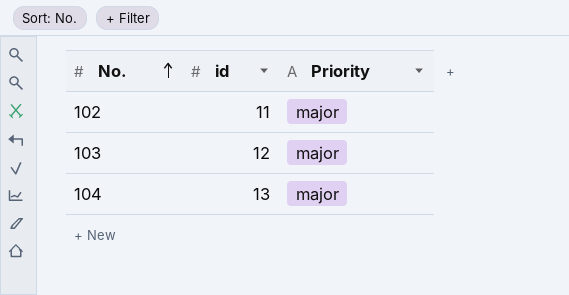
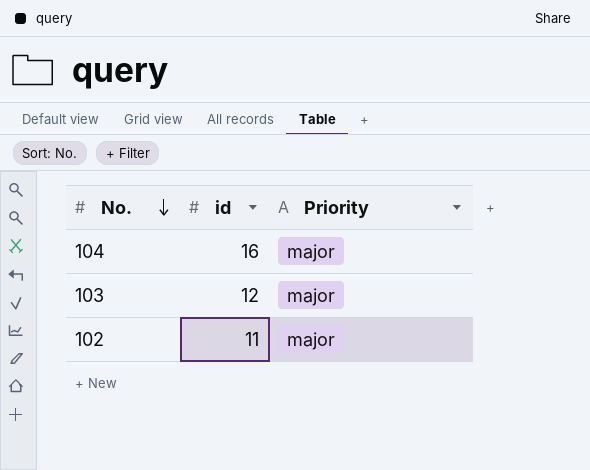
row order: No. ascending -> No. descending
104 | id: 13 -> 16

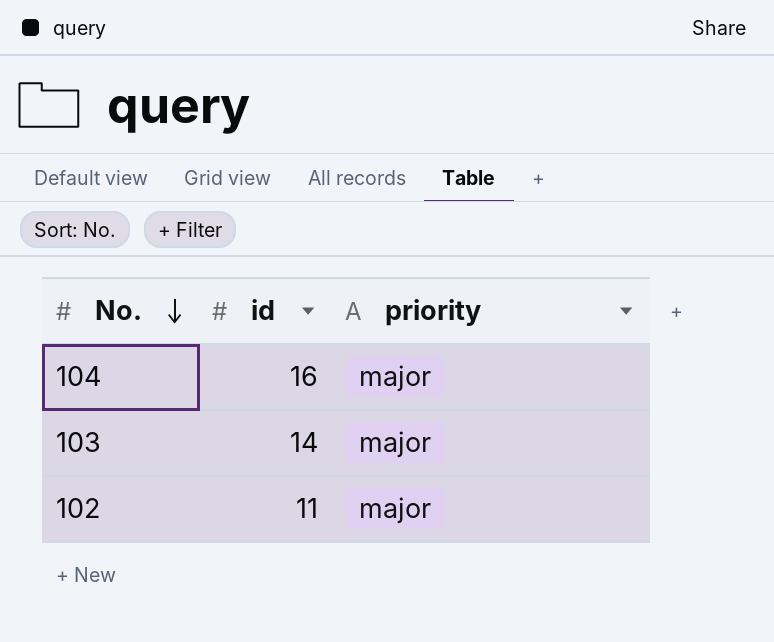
column name: Priority -> priority
103 | id: 12 -> 14

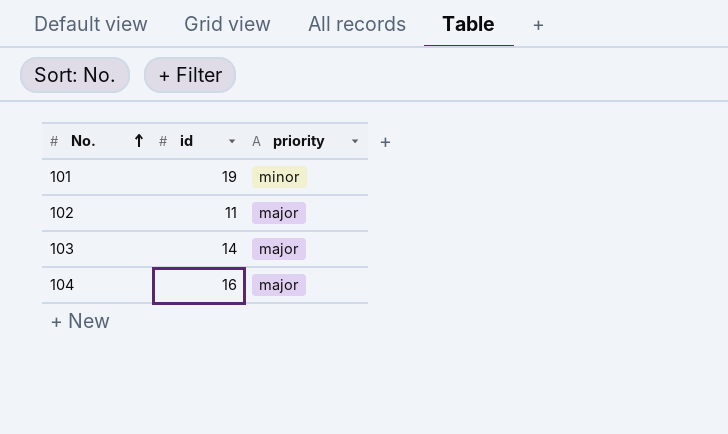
row order: No. descending -> No. ascending
row 101: none -> 19 | minor

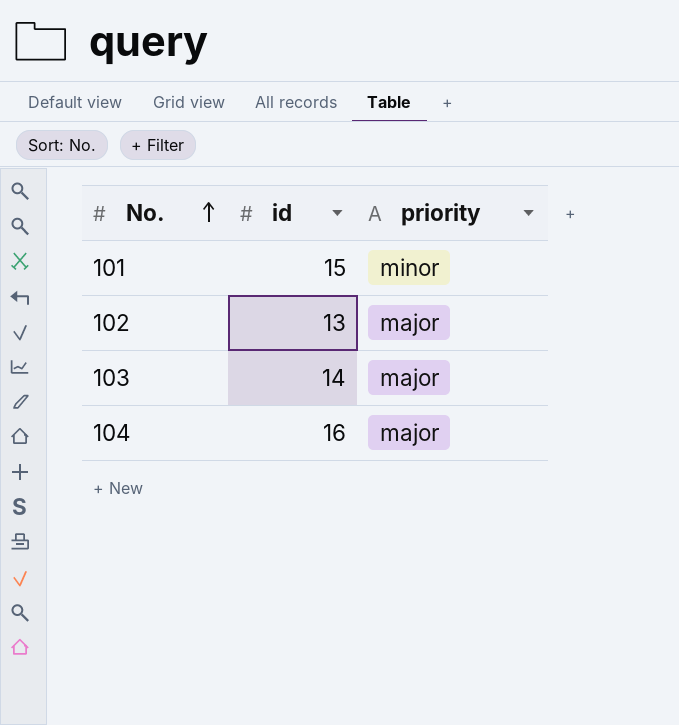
101 | id: 19 -> 15
102 | id: 11 -> 13

